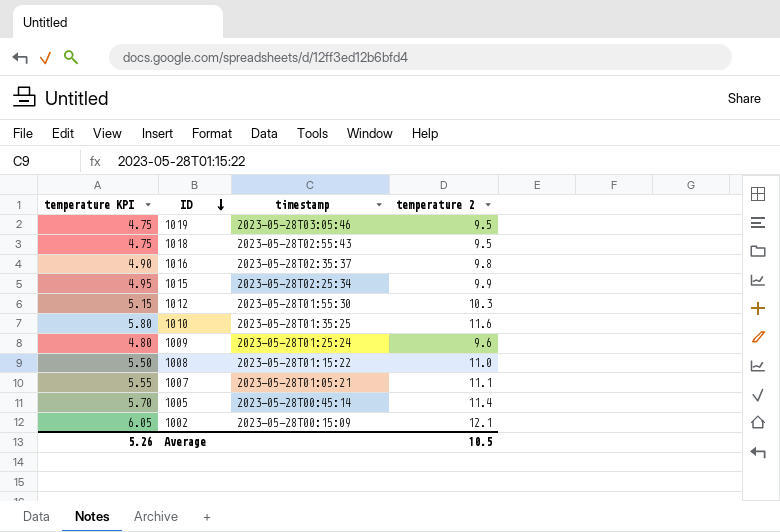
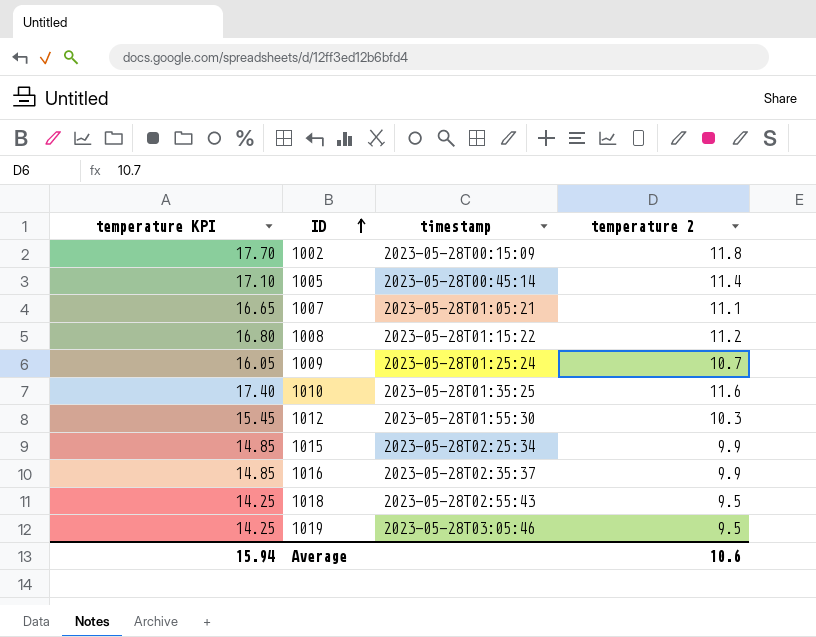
row order: ID descending -> ID ascending
column temperature KPI | formula: [temperature 2] * 0.5 -> [temperature 2] * 1.5
1002 | temperature 2: 12.1 -> 11.8
1008 | temperature 2: 11.0 -> 11.2
1009 | temperature 2: 9.6 -> 10.7
1016 | temperature 2: 9.8 -> 9.9
Average | temperature KPI: 5.26 -> 15.94
Average | temperature 2: 10.5 -> 10.6

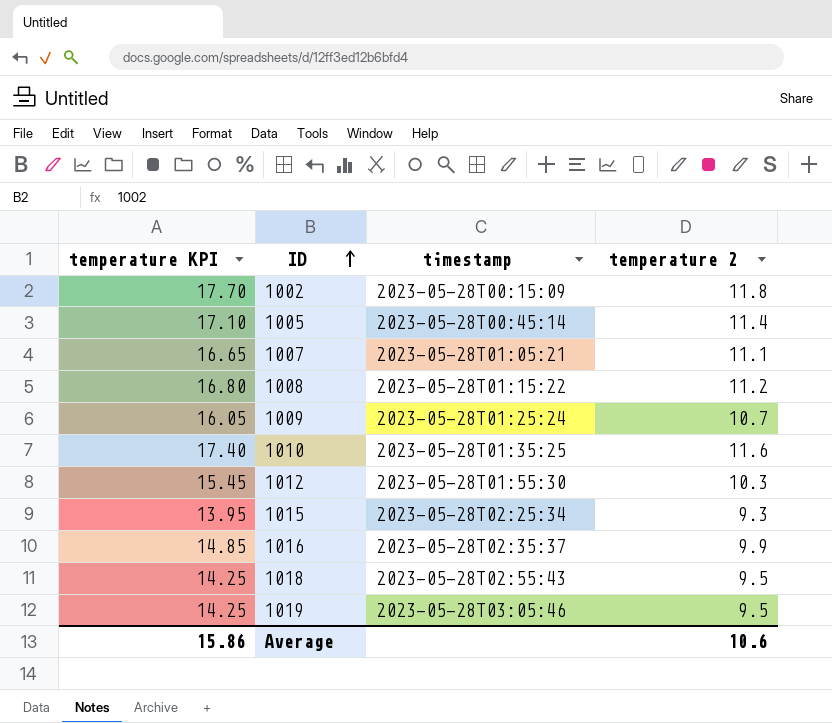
1015 | temperature KPI: 14.85 -> 13.95
1015 | temperature 2: 9.9 -> 9.3
Average | temperature KPI: 15.94 -> 15.86

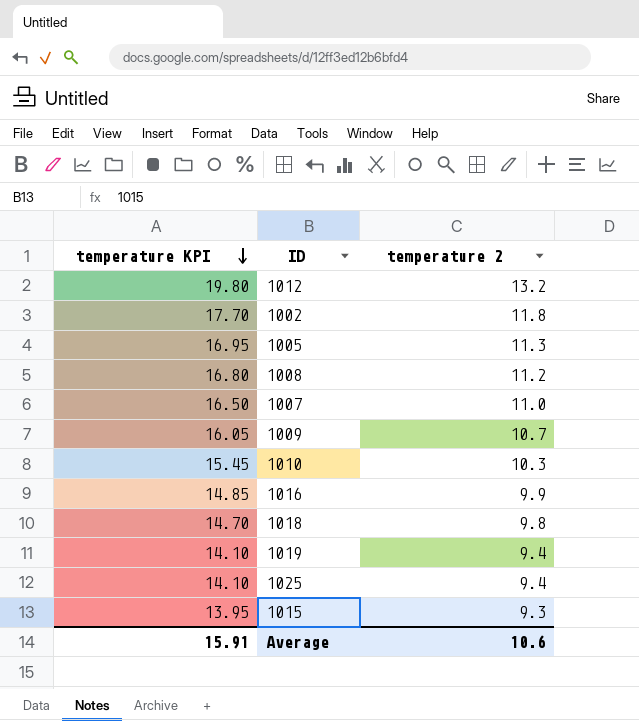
row order: ID ascending -> temperature KPI descending
column timestamp | position: 3 -> none
1012 | temperature KPI: 15.45 -> 19.80
1012 | temperature 2: 10.3 -> 13.2
1005 | temperature KPI: 17.10 -> 16.95
1005 | temperature 2: 11.4 -> 11.3
1007 | temperature KPI: 16.65 -> 16.50
1007 | temperature 2: 11.1 -> 11.0
1010 | temperature KPI: 17.40 -> 15.45
1010 | temperature 2: 11.6 -> 10.3
1018 | temperature KPI: 14.25 -> 14.70
1018 | temperature 2: 9.5 -> 9.8
1019 | temperature KPI: 14.25 -> 14.10
1019 | temperature 2: 9.5 -> 9.4
row 1025: none -> 14.10 | 9.4
Average | temperature KPI: 15.86 -> 15.91

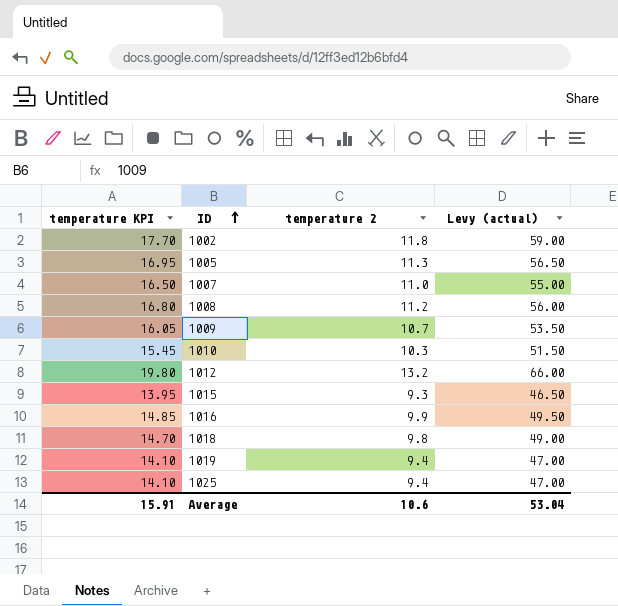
row order: temperature KPI descending -> ID ascending
column Levy (actual) | formula: none -> [temperature 2] * 5

